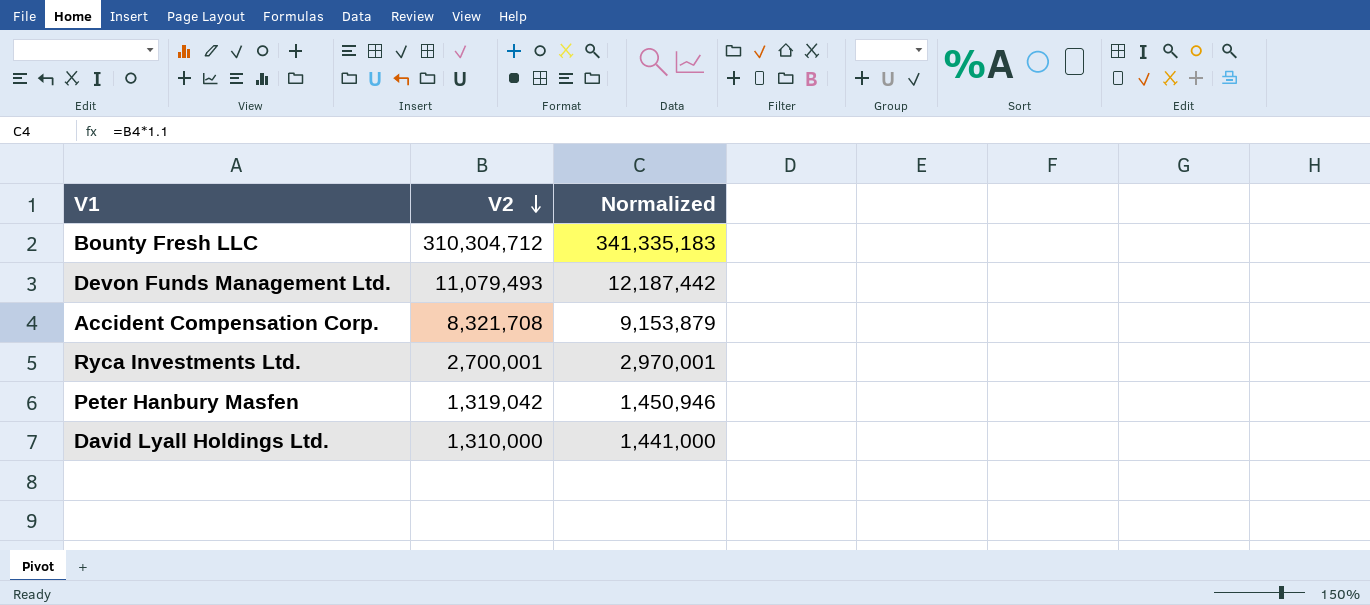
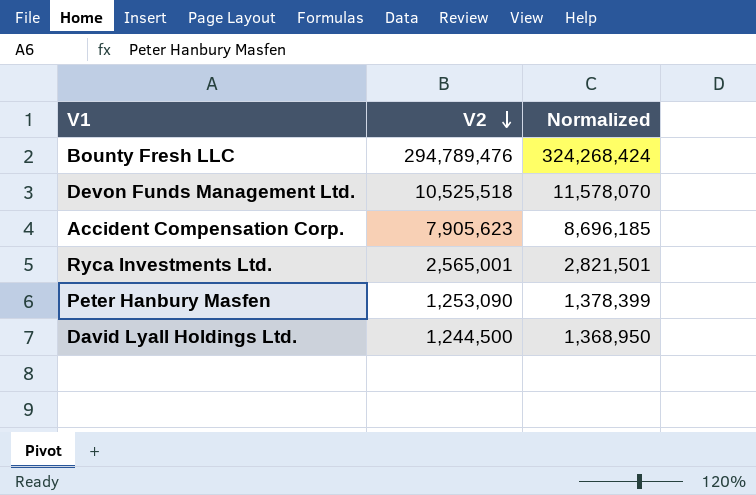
Bounty Fresh LLC | V2: 310,304,712 -> 294,789,476
Bounty Fresh LLC | Normalized: 341,335,183 -> 324,268,424
Devon Funds Management Ltd. | V2: 11,079,493 -> 10,525,518
Devon Funds Management Ltd. | Normalized: 12,187,442 -> 11,578,070
Accident Compensation Corp. | V2: 8,321,708 -> 7,905,623
Accident Compensation Corp. | Normalized: 9,153,879 -> 8,696,185
Ryca Investments Ltd. | V2: 2,700,001 -> 2,565,001
Ryca Investments Ltd. | Normalized: 2,970,001 -> 2,821,501
Peter Hanbury Masfen | V2: 1,319,042 -> 1,253,090
Peter Hanbury Masfen | Normalized: 1,450,946 -> 1,378,399
David Lyall Holdings Ltd. | V2: 1,310,000 -> 1,244,500
David Lyall Holdings Ltd. | Normalized: 1,441,000 -> 1,368,950

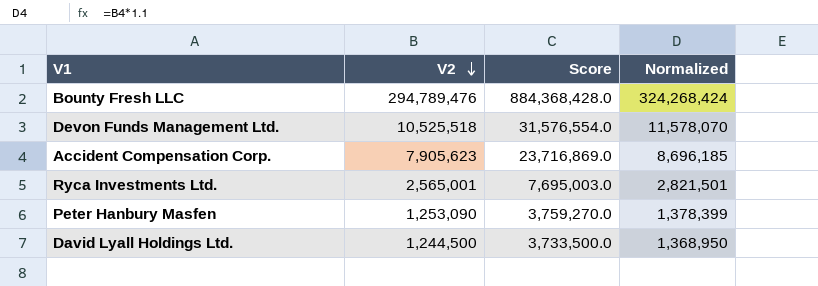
column Score | formula: none -> [V2] * 3

